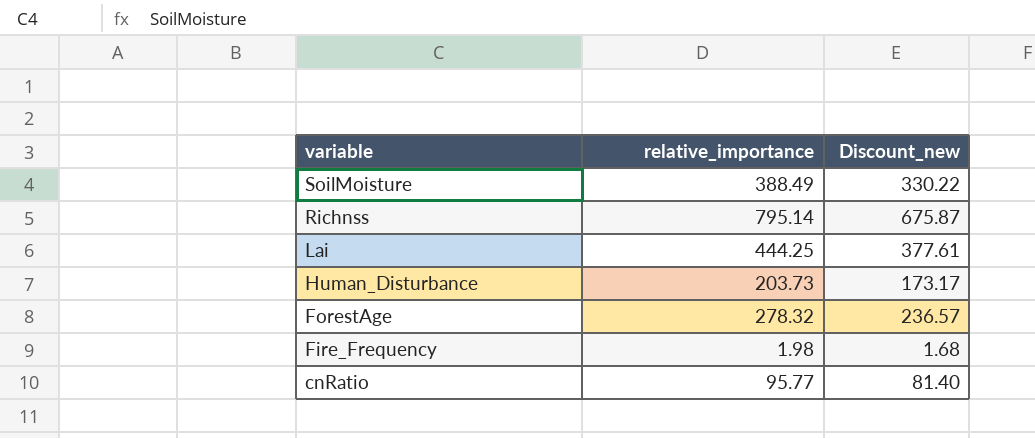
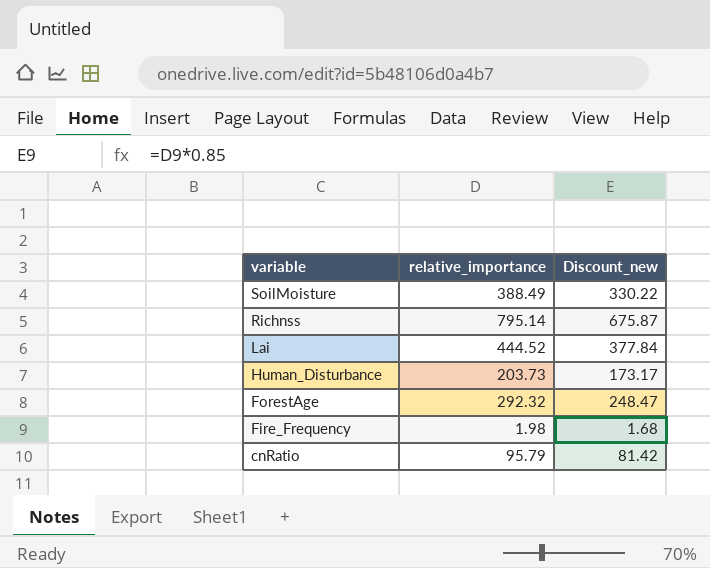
Lai | relative_importance: 444.25 -> 444.52
Lai | Discount_new: 377.61 -> 377.84
ForestAge | relative_importance: 278.32 -> 292.32
ForestAge | Discount_new: 236.57 -> 248.47
cnRatio | relative_importance: 95.77 -> 95.79
cnRatio | Discount_new: 81.40 -> 81.42

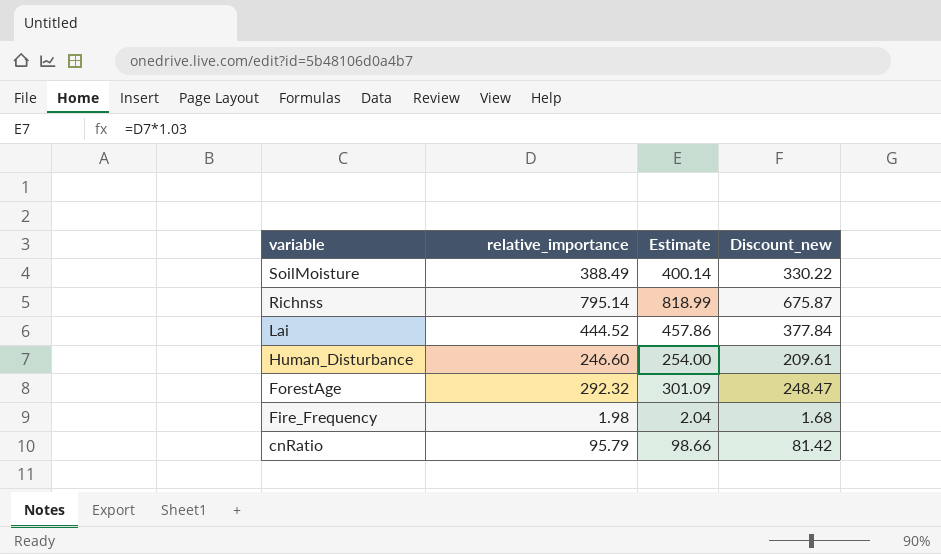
column Estimate | formula: none -> [relative_importance] * 1.03
Human_Disturbance | relative_importance: 203.73 -> 246.60
Human_Disturbance | Discount_new: 173.17 -> 209.61

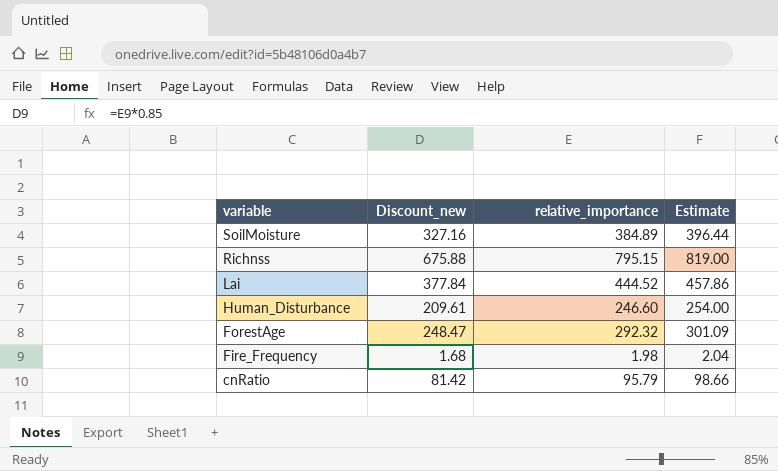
column Discount_new | position: 4 -> 2
SoilMoisture | Discount_new: 330.22 -> 327.16
SoilMoisture | relative_importance: 388.49 -> 384.89
SoilMoisture | Estimate: 400.14 -> 396.44
Richnss | Discount_new: 675.87 -> 675.88
Richnss | relative_importance: 795.14 -> 795.15
Richnss | Estimate: 818.99 -> 819.00

